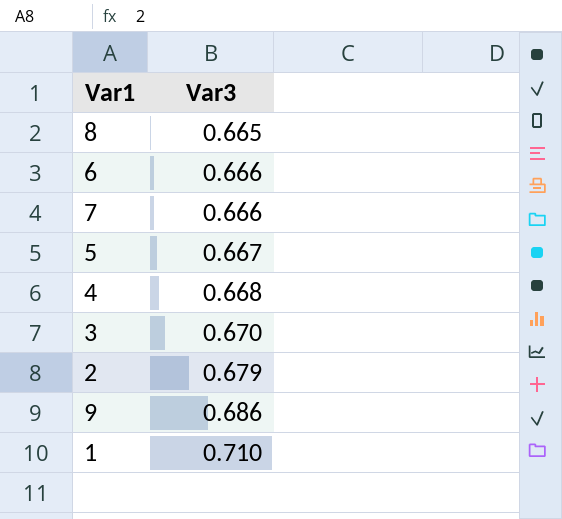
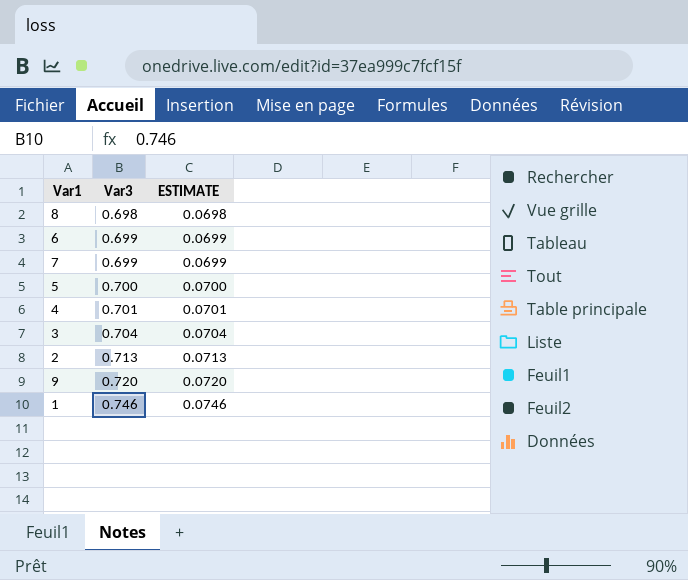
column ESTIMATE | formula: none -> [Var3] * 0.1
8 | Var3: 0.665 -> 0.698
6 | Var3: 0.666 -> 0.699
7 | Var3: 0.666 -> 0.699
5 | Var3: 0.667 -> 0.700
4 | Var3: 0.668 -> 0.701
3 | Var3: 0.670 -> 0.704
2 | Var3: 0.679 -> 0.713
9 | Var3: 0.686 -> 0.720
1 | Var3: 0.710 -> 0.746

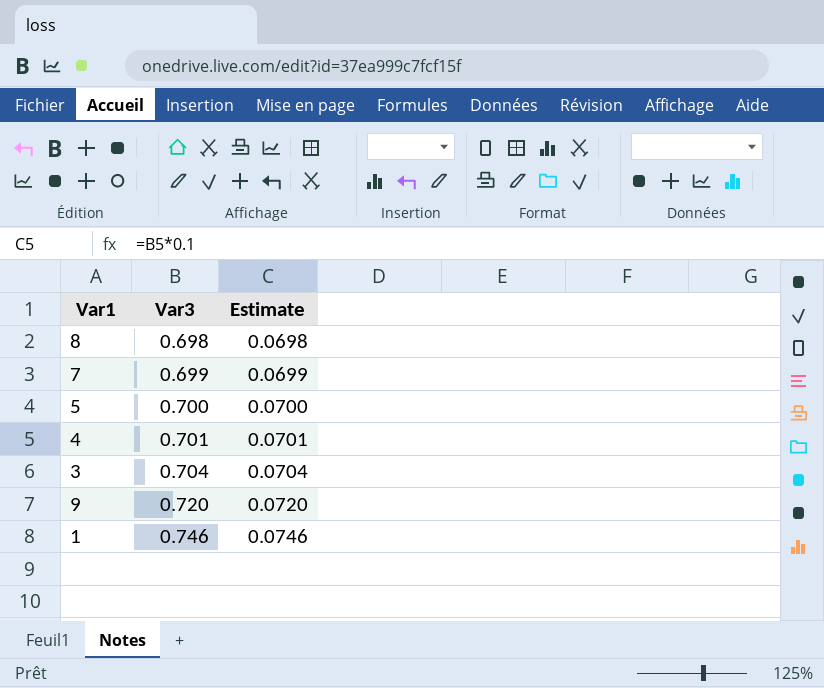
column name: ESTIMATE -> Estimate
row 6: 0.699 | 0.0699 -> none
row 2: 0.713 | 0.0713 -> none

